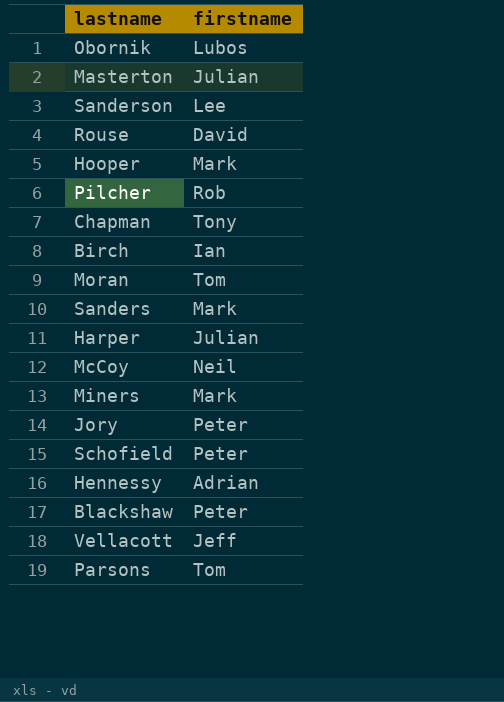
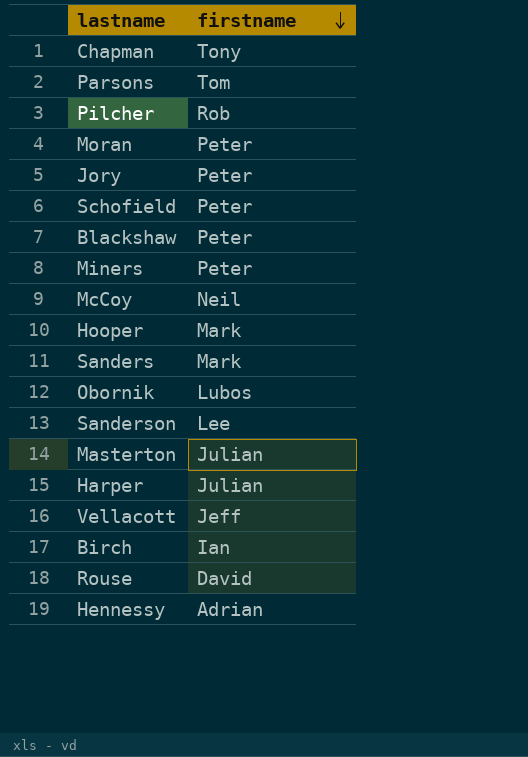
row order: none -> firstname descending
Moran | firstname: Tom -> Peter
Miners | firstname: Mark -> Peter

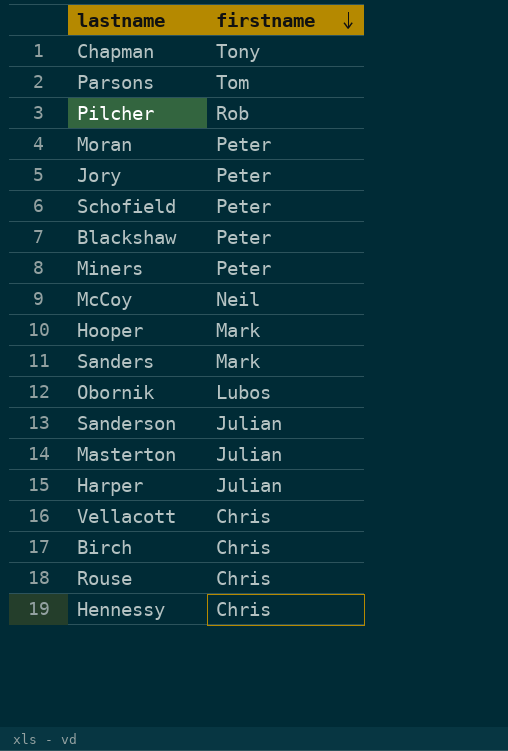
Sanderson | firstname: Lee -> Julian
Vellacott | firstname: Jeff -> Chris
Birch | firstname: Ian -> Chris
Rouse | firstname: David -> Chris
Hennessy | firstname: Adrian -> Chris

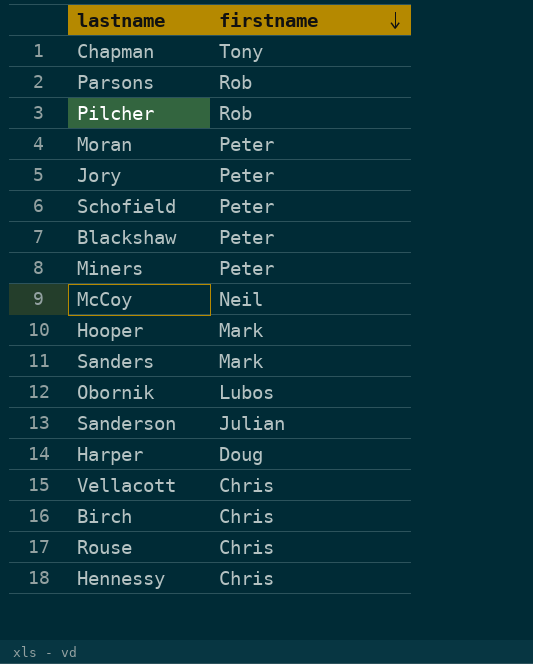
row Masterton: Julian -> none
Parsons | firstname: Tom -> Rob
Harper | firstname: Julian -> Doug

